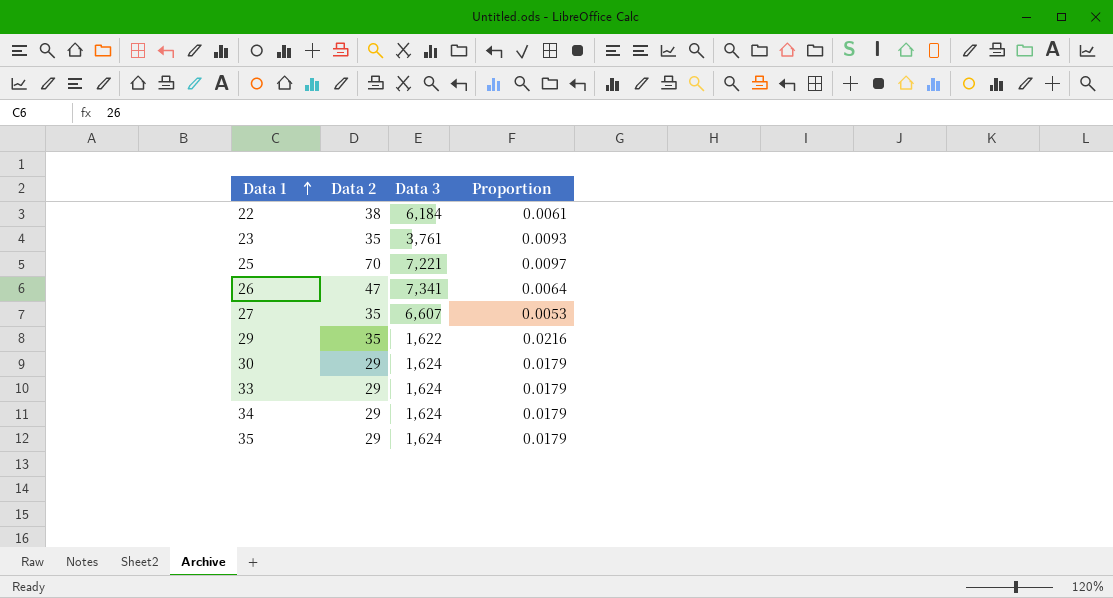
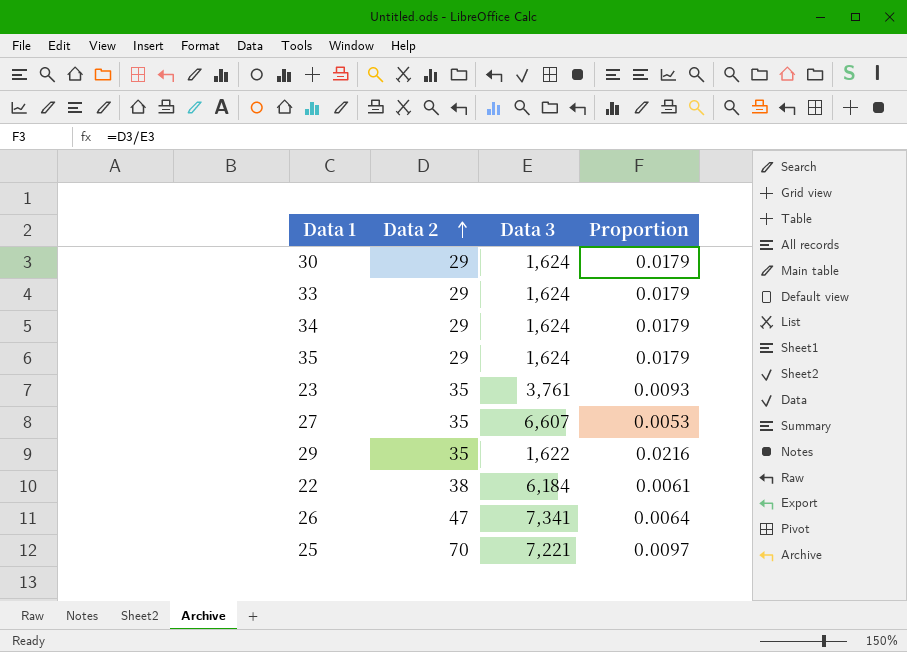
row order: Data 1 ascending -> Data 2 ascending

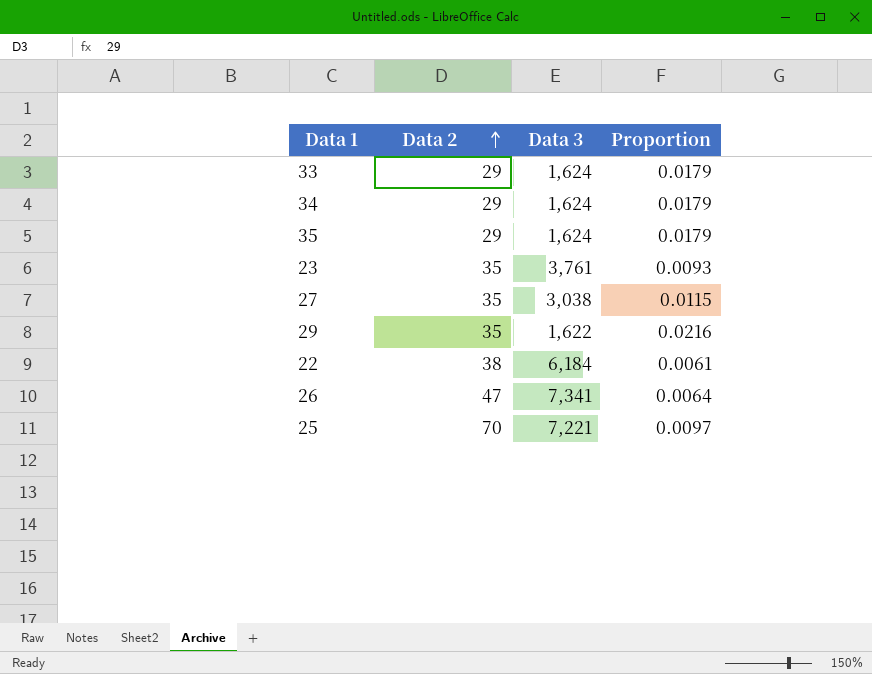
row 30: 29 | 1,624 | 0.0179 -> none
27 | Data 3: 6,607 -> 3,038
27 | Proportion: 0.0053 -> 0.0115

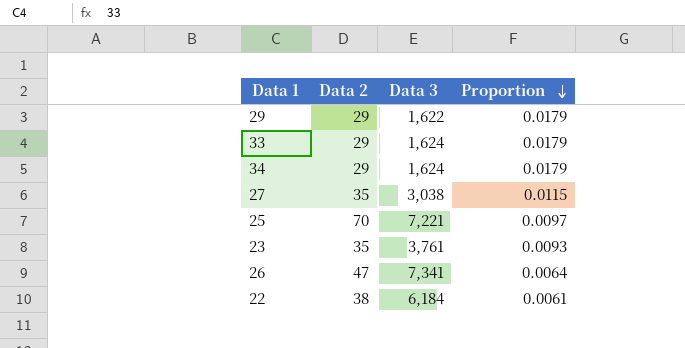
row order: Data 2 ascending -> Proportion descending
row 35: 29 | 1,624 | 0.0179 -> none
29 | Data 2: 35 -> 29
29 | Proportion: 0.0216 -> 0.0179

